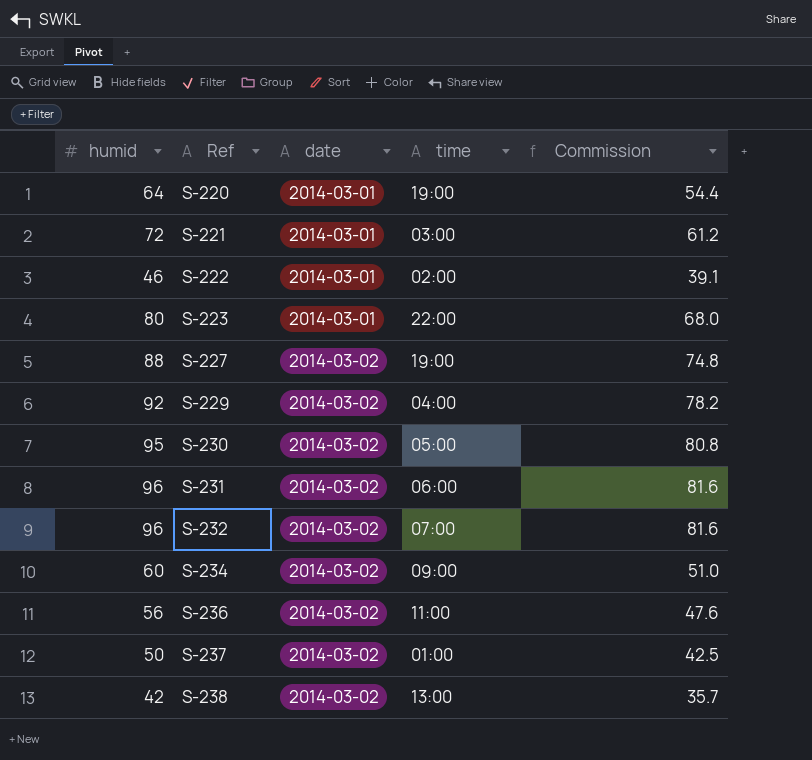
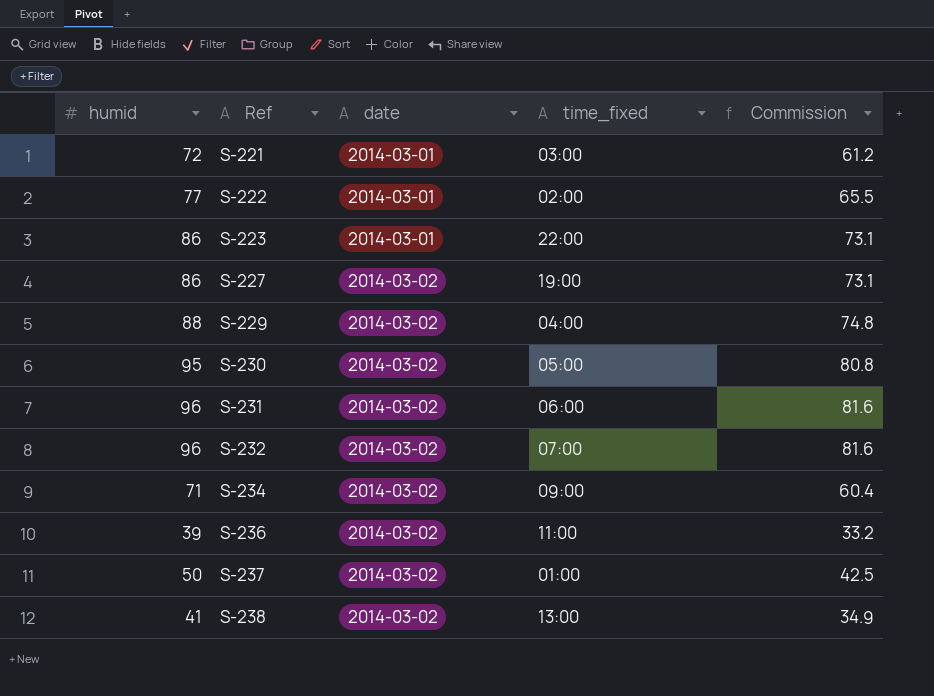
column name: time -> time_fixed
row S-220: 64 | 2014-03-01 | 19:00 | 54.4 -> none
S-222 | humid: 46 -> 77
S-222 | Commission: 39.1 -> 65.5
S-223 | humid: 80 -> 86
S-223 | Commission: 68.0 -> 73.1
S-227 | humid: 88 -> 86
S-227 | Commission: 74.8 -> 73.1
S-229 | humid: 92 -> 88
S-229 | Commission: 78.2 -> 74.8
S-234 | humid: 60 -> 71
S-234 | Commission: 51.0 -> 60.4
S-236 | humid: 56 -> 39
S-236 | Commission: 47.6 -> 33.2
S-238 | humid: 42 -> 41
S-238 | Commission: 35.7 -> 34.9

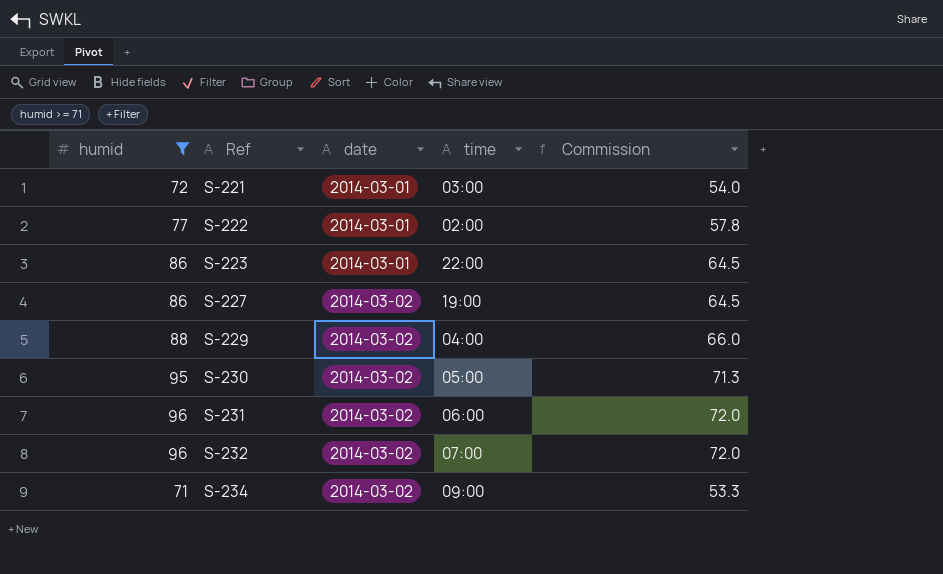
filter: none -> humid >= 71
column name: time_fixed -> time
column Commission | formula: [humid] * 0.85 -> [humid] * 0.75

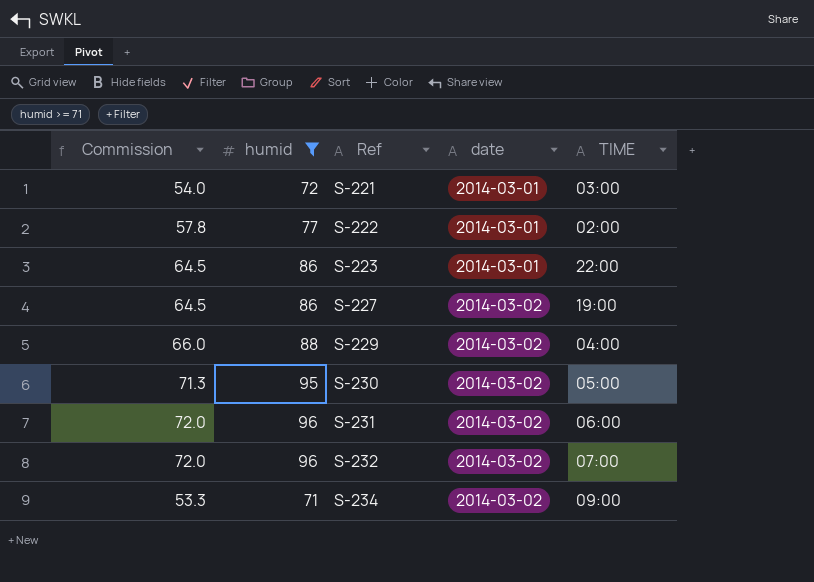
column Commission | position: 5 -> 1
column name: time -> TIME

